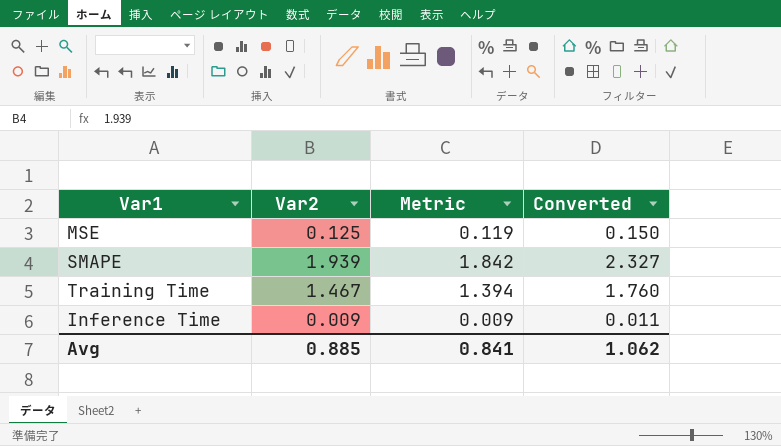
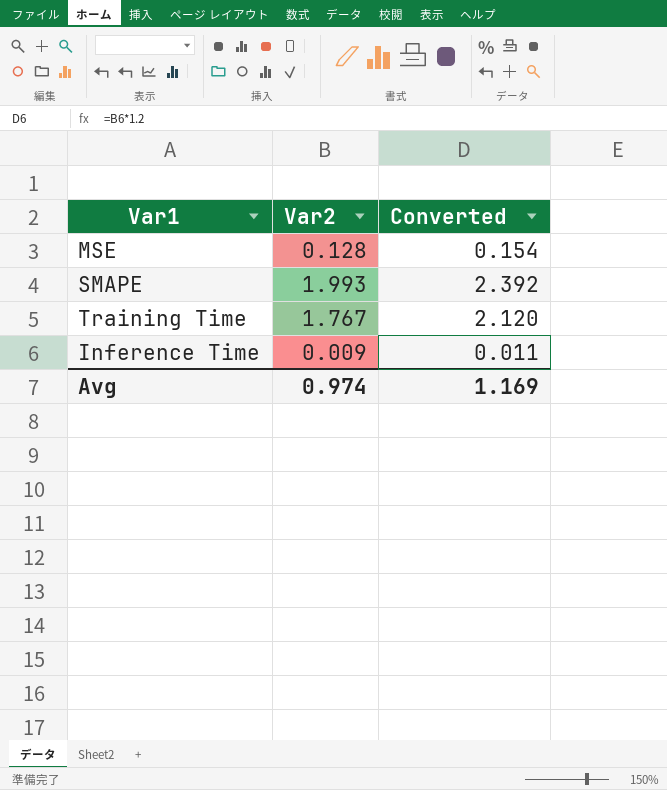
column Metric | formula: [Var2] * 0.95 -> none
MSE | Var2: 0.125 -> 0.128
MSE | Converted: 0.150 -> 0.154
SMAPE | Var2: 1.939 -> 1.993
SMAPE | Converted: 2.327 -> 2.392
Training Time | Var2: 1.467 -> 1.767
Training Time | Converted: 1.760 -> 2.120
Avg | Var2: 0.885 -> 0.974
Avg | Converted: 1.062 -> 1.169

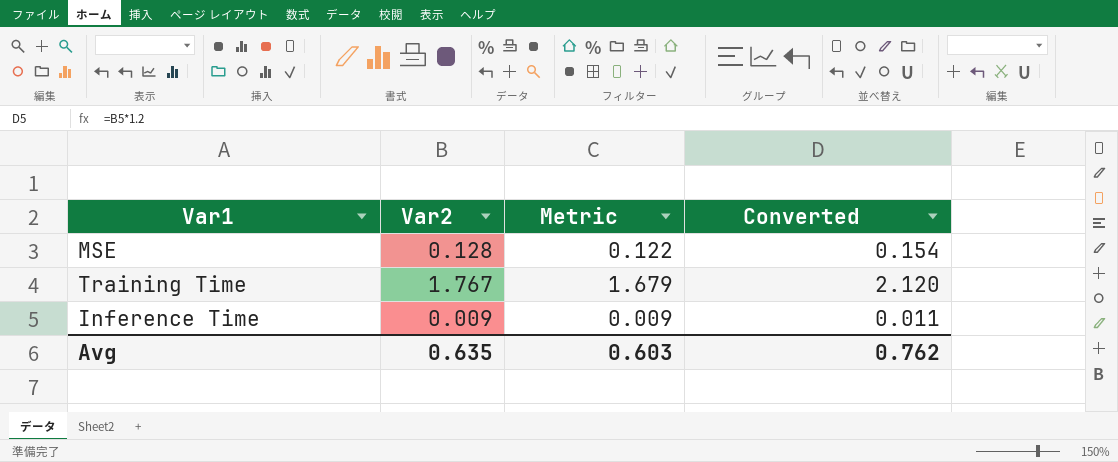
column Metric | formula: none -> [Var2] * 0.95
row SMAPE: 1.993 | 2.392 -> none
Avg | Var2: 0.974 -> 0.635
Avg | Converted: 1.169 -> 0.762

